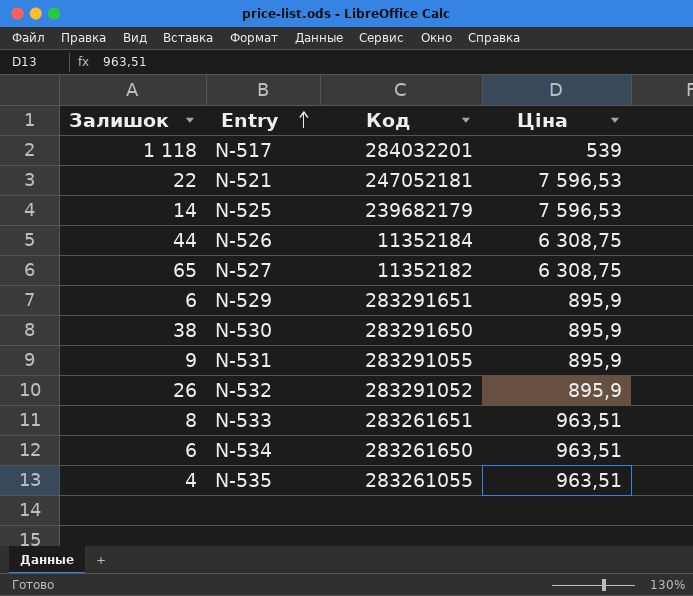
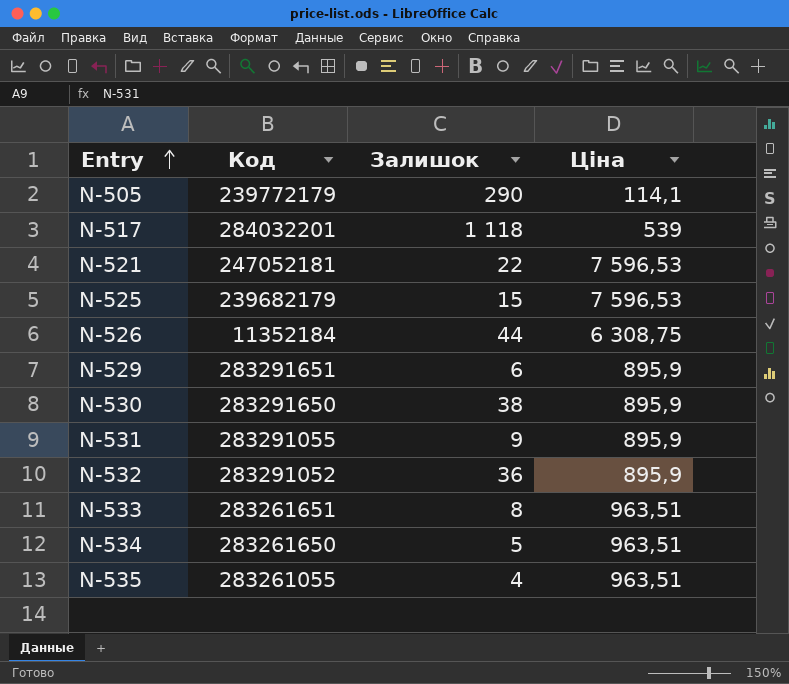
column Залишок | position: 1 -> 3
row N-527: 65 | 11352182 | 6 308,75 -> none
row N-505: none -> 239772179 | 290 | 114,1
N-525 | Залишок: 14 -> 15
N-532 | Залишок: 26 -> 36
N-534 | Залишок: 6 -> 5

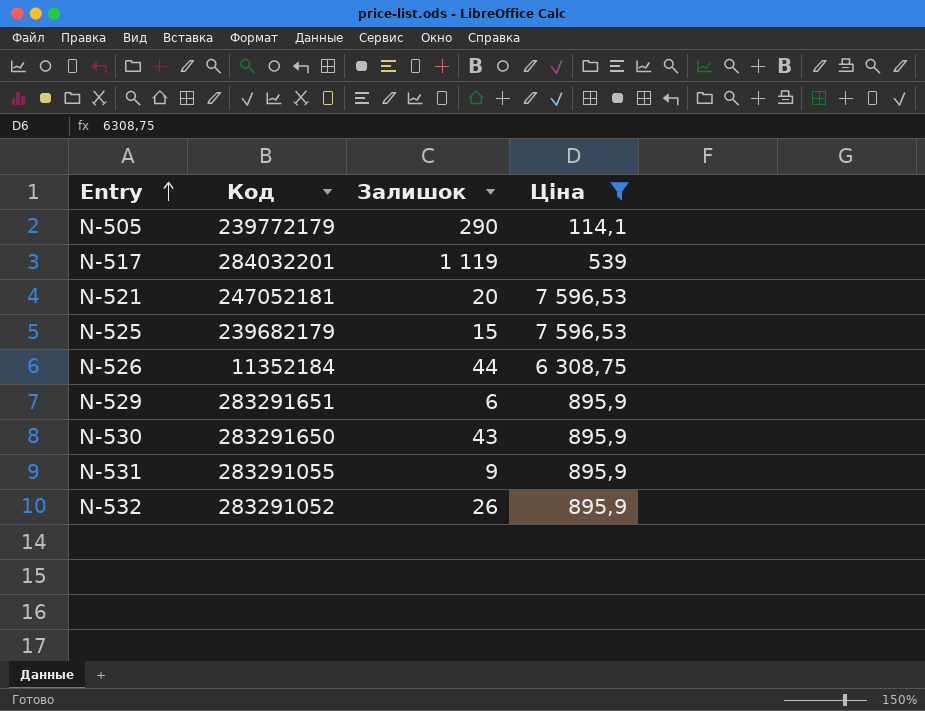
filter: none -> Ціна != 963,51
N-517 | Залишок: 1 118 -> 1 119
N-521 | Залишок: 22 -> 20
N-530 | Залишок: 38 -> 43
N-532 | Залишок: 36 -> 26

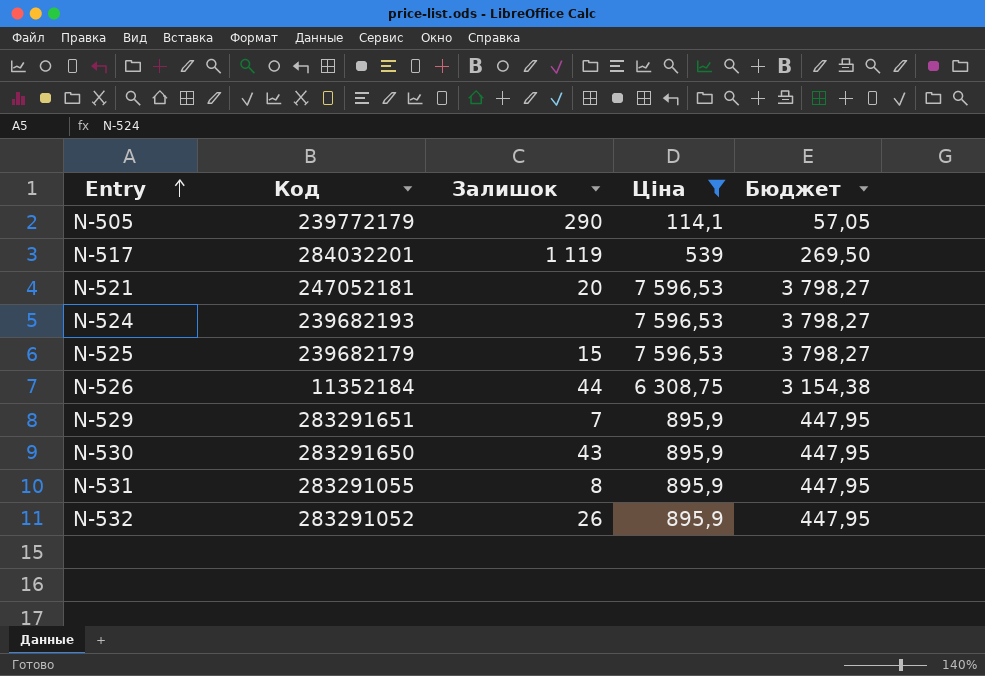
column Бюджет | formula: none -> [Ціна] * 0,5
row N-524: none -> 239682193 | none | 7 596,53 | 3 798,27
N-529 | Залишок: 6 -> 7
N-531 | Залишок: 9 -> 8

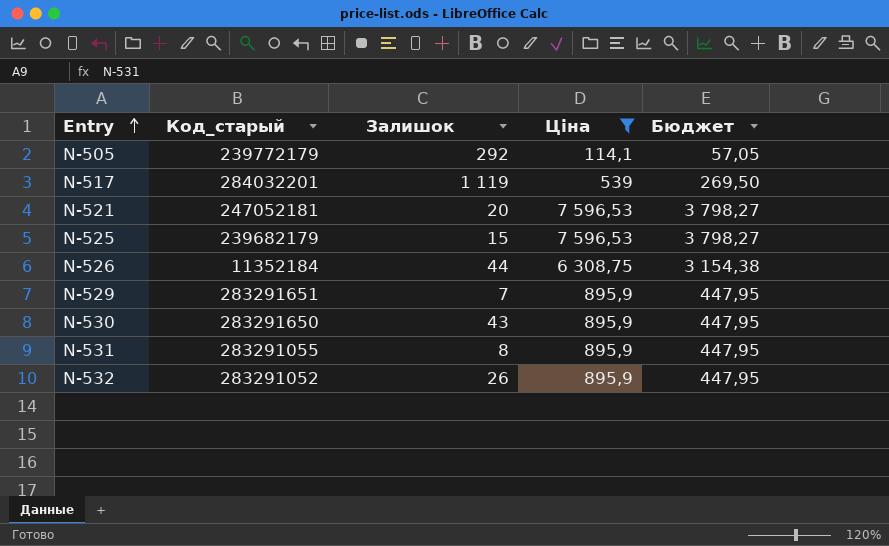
column name: Код -> Код_старый
row N-524: 239682193 | none | 7 596,53 | 3 798,27 -> none
N-505 | Залишок: 290 -> 292

